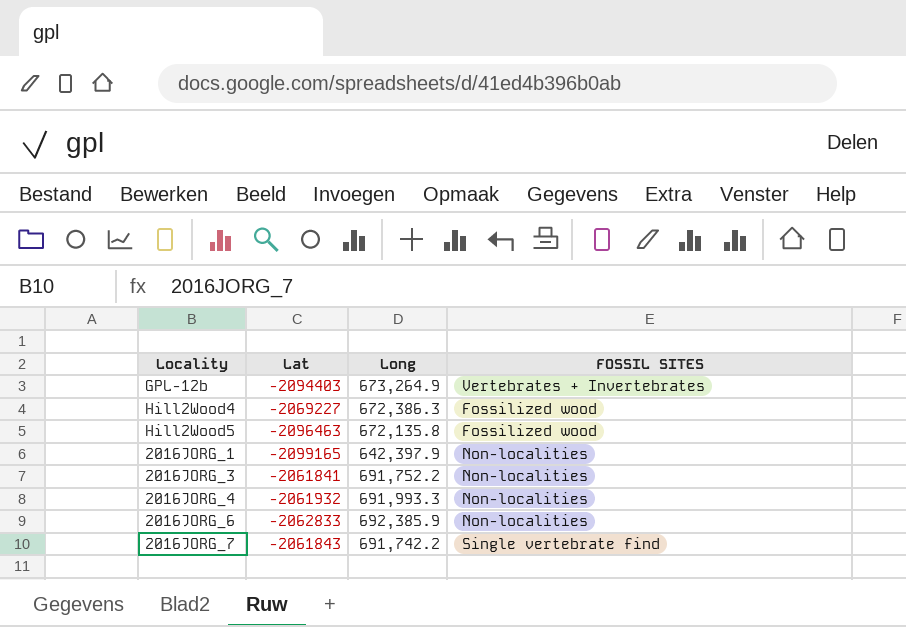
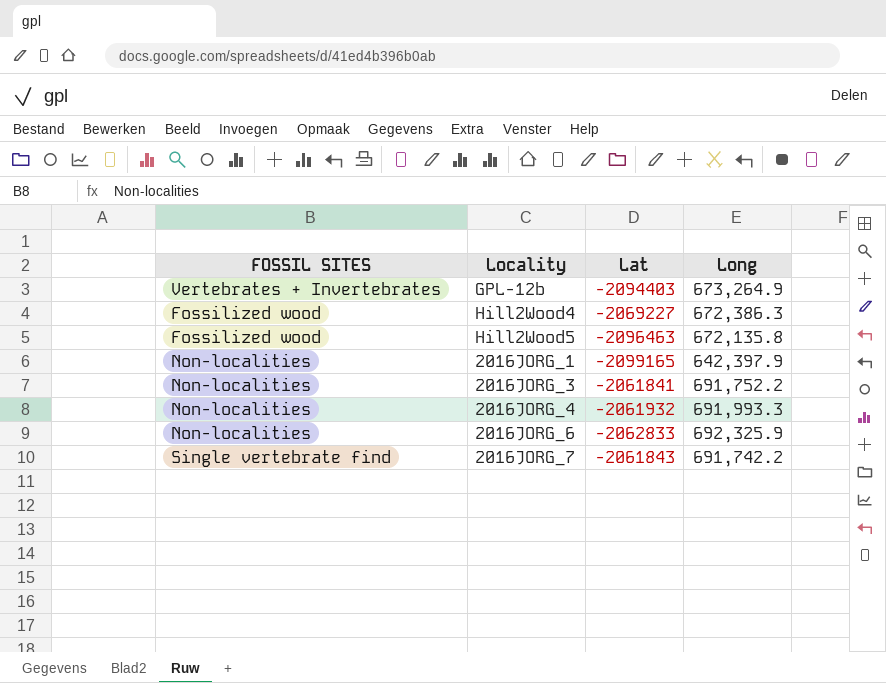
column FOSSIL SITES | position: 4 -> 1
2016JORG_6 | Long: 692,385.9 -> 692,325.9

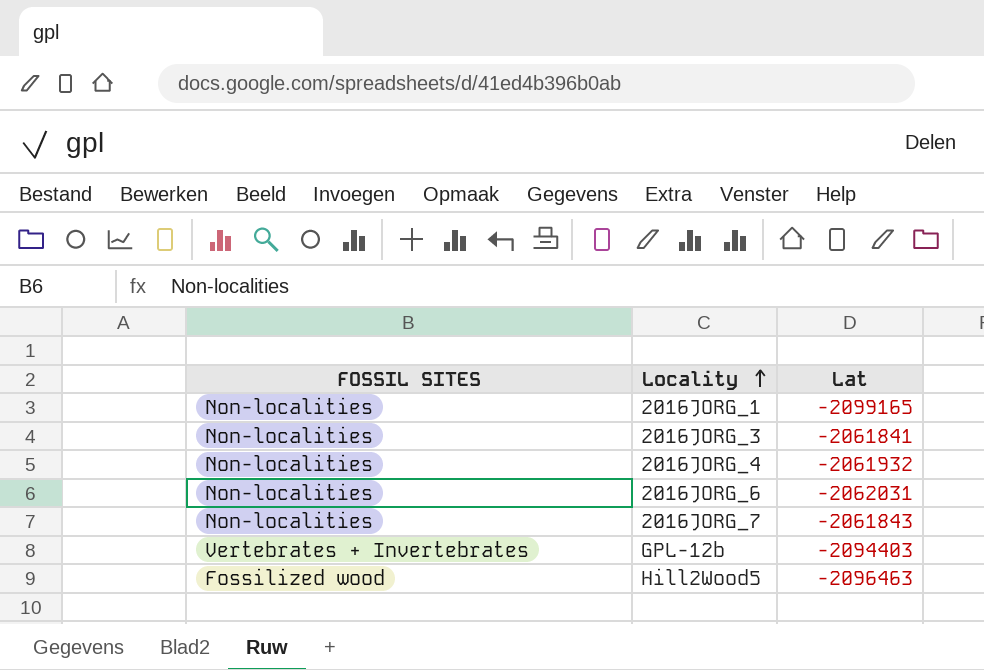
row order: none -> Locality ascending
column Long | position: 4 -> none
row Hill2Wood4: Fossilized wood | -2069227 | 672,386.3 -> none
2016JORG_6 | Lat: -2062833 -> -2062031
2016JORG_7 | FOSSIL SITES: Single vertebrate find -> Non-localities

